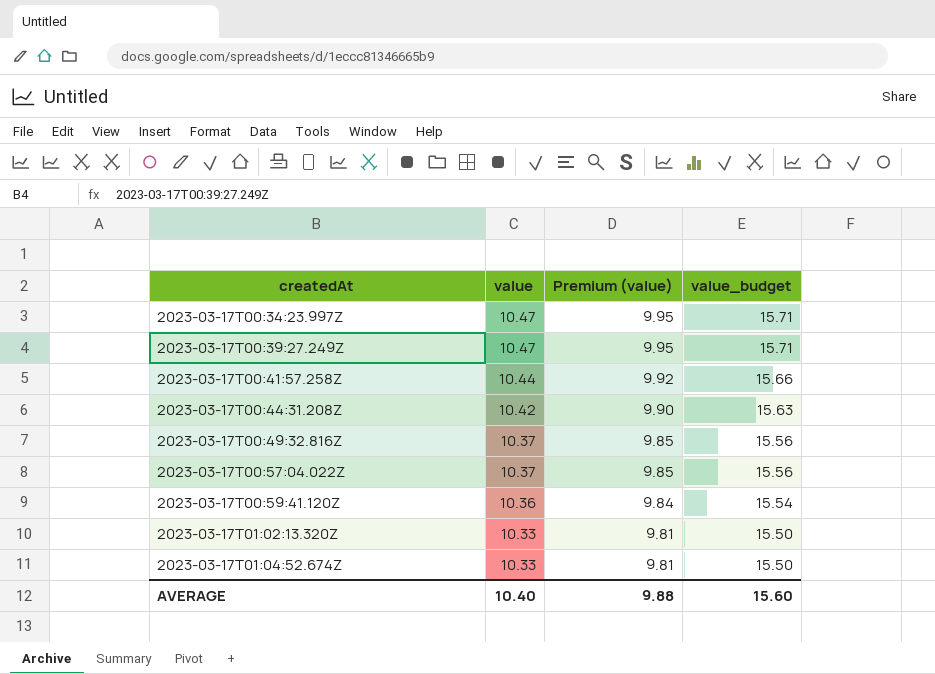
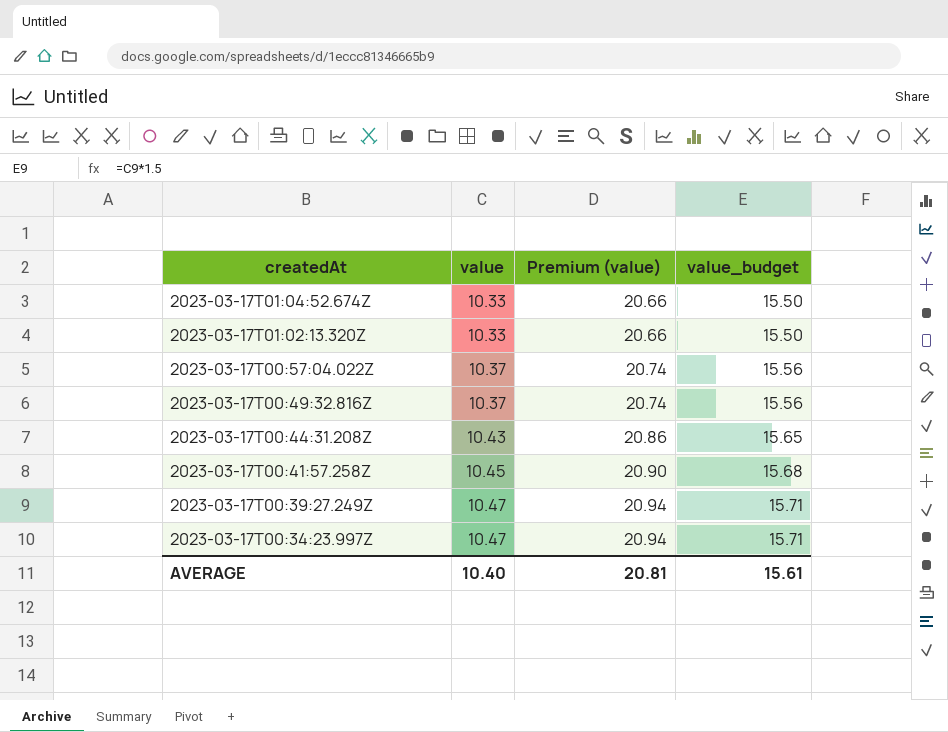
row order: createdAt ascending -> createdAt descending
column Premium (value) | formula: [value] * 0.95 -> [value] * 2
row 2023-03-17T00:59:41.120Z: 10.36 | 9.84 | 15.54 -> none
2023-03-17T00:44:31.208Z | value: 10.42 -> 10.43
2023-03-17T00:44:31.208Z | value_budget: 15.63 -> 15.65
2023-03-17T00:41:57.258Z | value: 10.44 -> 10.45
2023-03-17T00:41:57.258Z | value_budget: 15.66 -> 15.68
AVERAGE | Premium (value): 9.88 -> 20.81
AVERAGE | value_budget: 15.60 -> 15.61

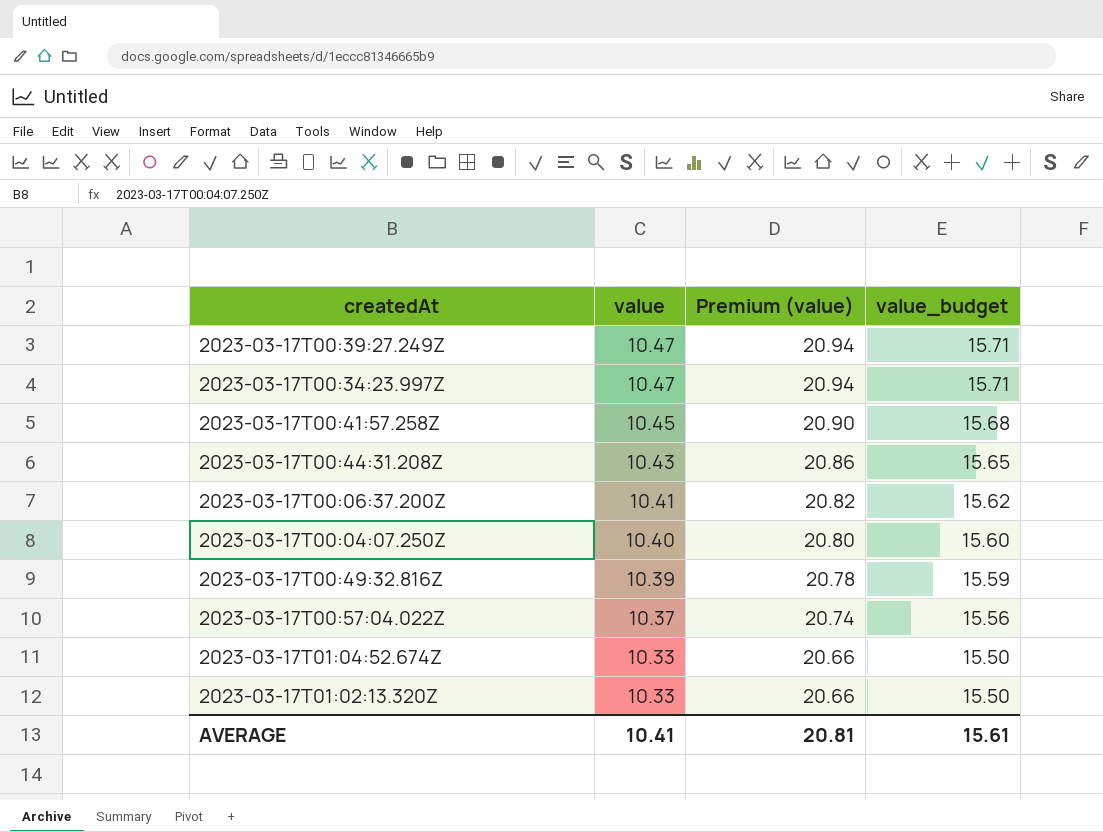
row order: createdAt descending -> value descending
row 2023-03-17T00:06:37.200Z: none -> 10.41 | 20.82 | 15.62
row 2023-03-17T00:04:07.250Z: none -> 10.40 | 20.80 | 15.60
2023-03-17T00:49:32.816Z | value: 10.37 -> 10.39
2023-03-17T00:49:32.816Z | Premium (value): 20.74 -> 20.78
2023-03-17T00:49:32.816Z | value_budget: 15.56 -> 15.59
AVERAGE | value: 10.40 -> 10.41

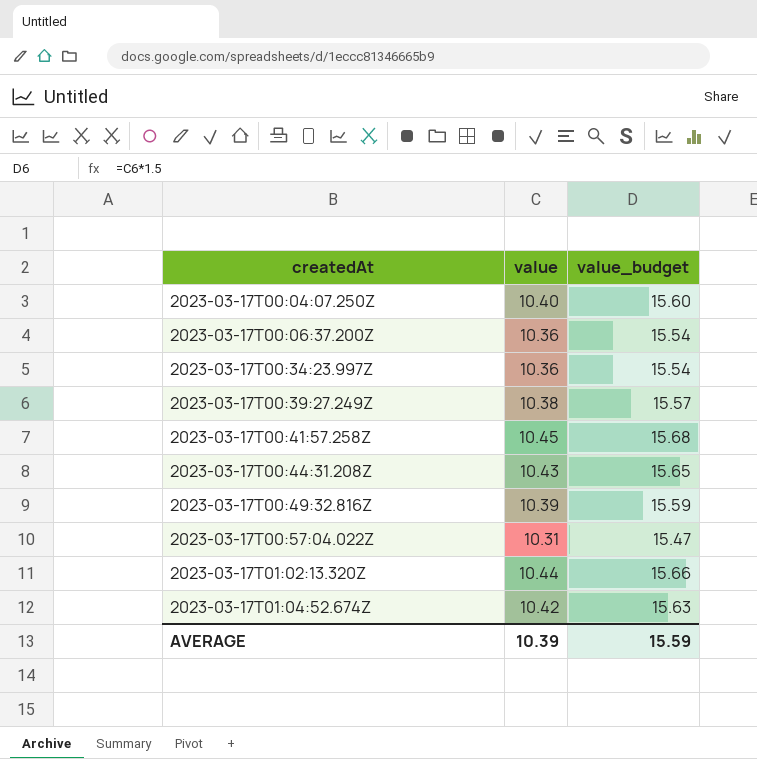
row order: value descending -> createdAt ascending
column Premium (value) | formula: [value] * 2 -> none
2023-03-17T00:06:37.200Z | value: 10.41 -> 10.36
2023-03-17T00:06:37.200Z | value_budget: 15.62 -> 15.54
2023-03-17T00:34:23.997Z | value: 10.47 -> 10.36
2023-03-17T00:34:23.997Z | value_budget: 15.71 -> 15.54
2023-03-17T00:39:27.249Z | value: 10.47 -> 10.38
2023-03-17T00:39:27.249Z | value_budget: 15.71 -> 15.57
2023-03-17T00:57:04.022Z | value: 10.37 -> 10.31
2023-03-17T00:57:04.022Z | value_budget: 15.56 -> 15.47
2023-03-17T01:02:13.320Z | value: 10.33 -> 10.44
2023-03-17T01:02:13.320Z | value_budget: 15.50 -> 15.66
2023-03-17T01:04:52.674Z | value: 10.33 -> 10.42
2023-03-17T01:04:52.674Z | value_budget: 15.50 -> 15.63
AVERAGE | value: 10.41 -> 10.39
AVERAGE | value_budget: 15.61 -> 15.59

